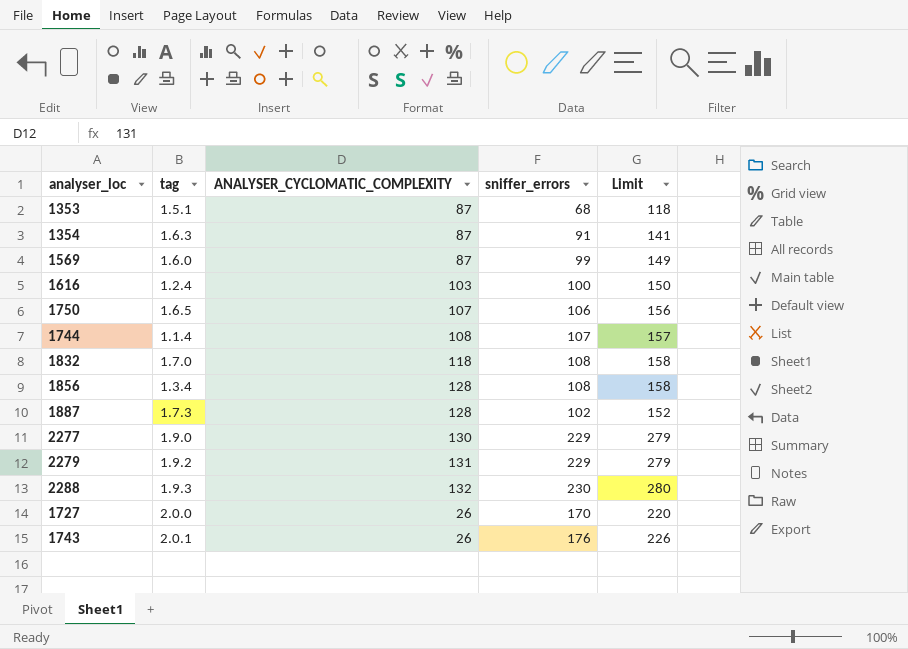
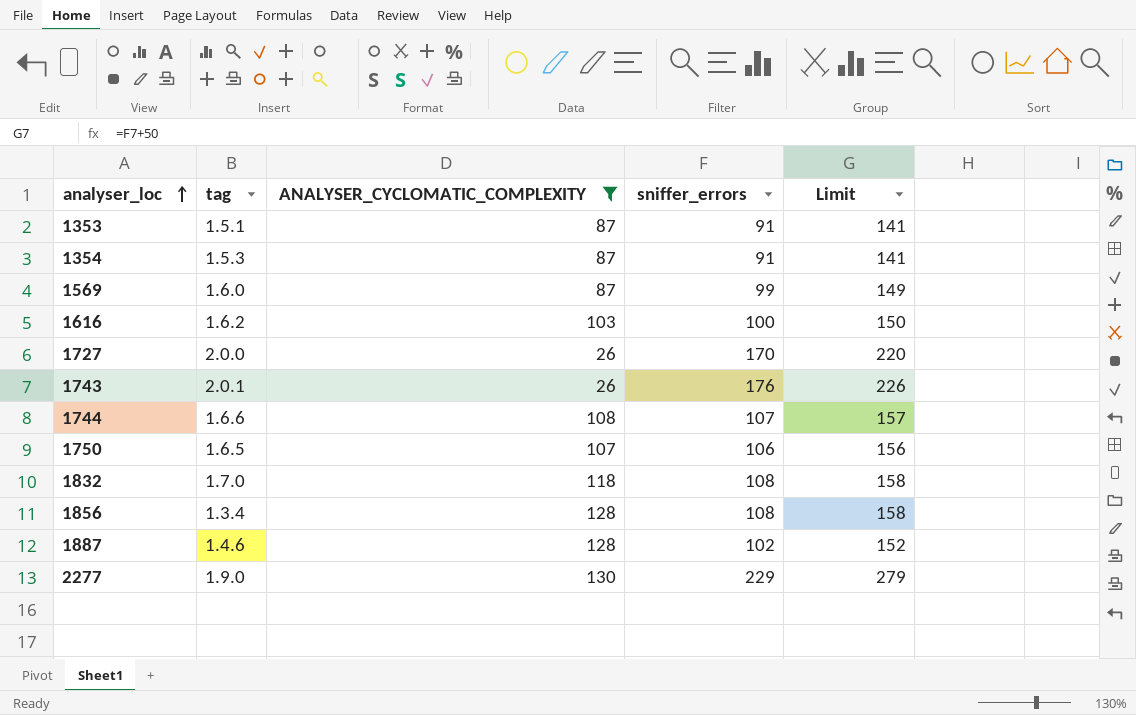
filter: none -> ANALYSER_CYCLOMATIC_COMPLEXITY <= 130
row order: none -> analyser_loc ascending
1353 | sniffer_errors: 68 -> 91
1353 | Limit: 118 -> 141
1354 | tag: 1.6.3 -> 1.5.3
1616 | tag: 1.2.4 -> 1.6.2
1744 | tag: 1.1.4 -> 1.6.6
1887 | tag: 1.7.3 -> 1.4.6

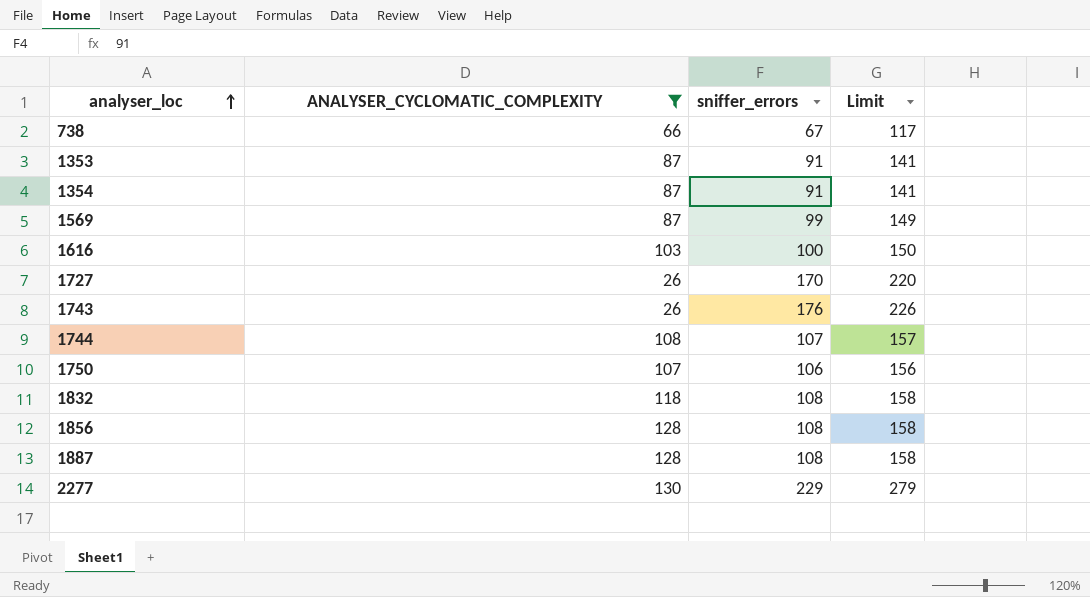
column tag | position: 2 -> none
row 738: none -> 66 | 67 | 117
1887 | sniffer_errors: 102 -> 108
1887 | Limit: 152 -> 158

